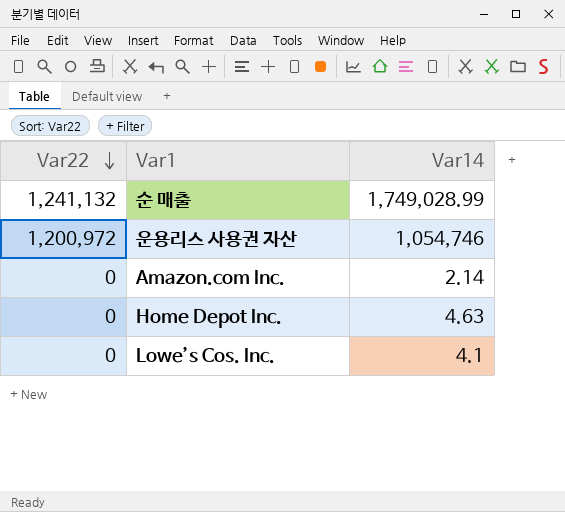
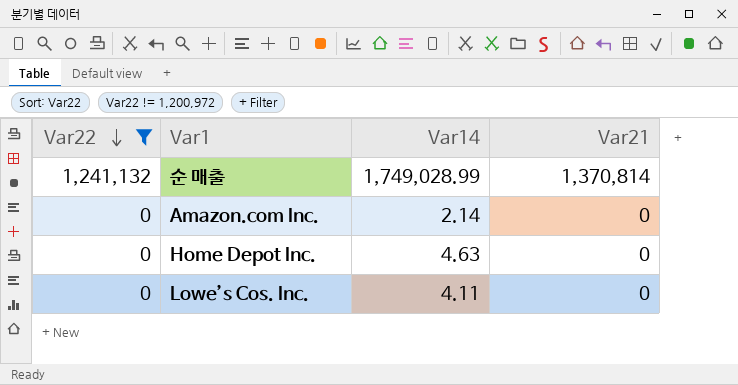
filter: none -> Var22 != 1,200,972
column Var21 | position: none -> 4
Lowe’s Cos. Inc. | Var14: 4.1 -> 4.11

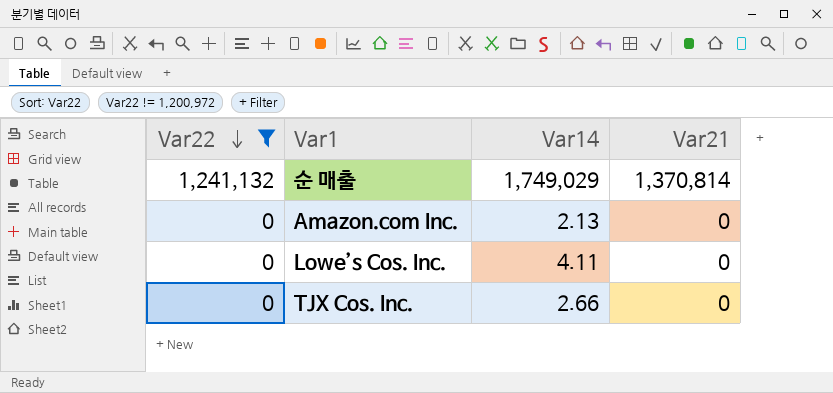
row Home Depot Inc.: 0 | 4.63 | 0 -> none
순 매출 | Var14: 1,749,028.99 -> 1,749,029
Amazon.com Inc. | Var14: 2.14 -> 2.13
row TJX Cos. Inc.: none -> 0 | 2.66 | 0

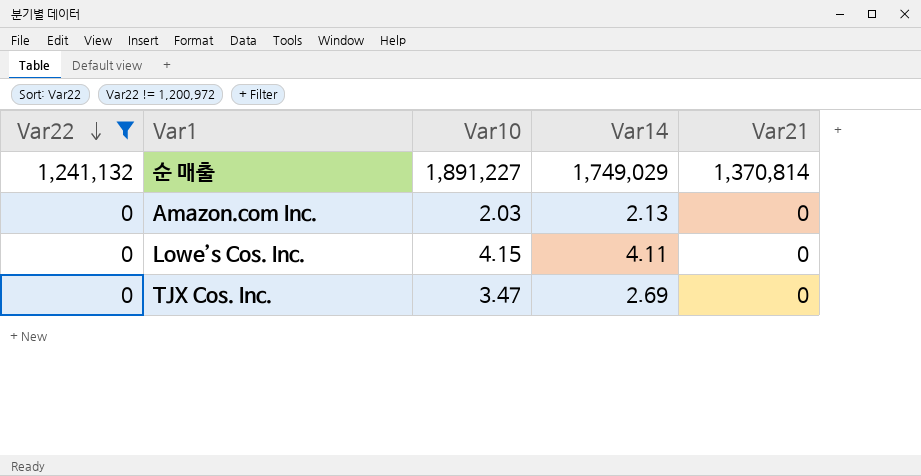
column Var10 | position: none -> 3
TJX Cos. Inc. | Var14: 2.66 -> 2.69

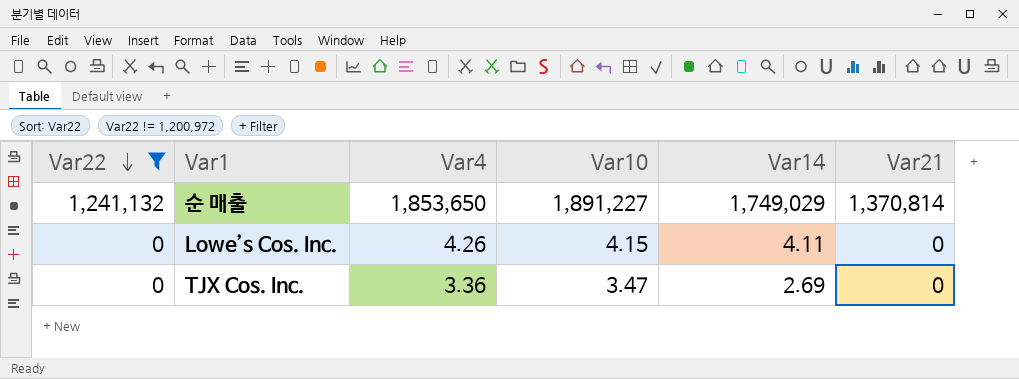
column Var4 | position: none -> 3
row Amazon.com Inc.: 0 | 2.03 | 2.13 | 0 -> none

